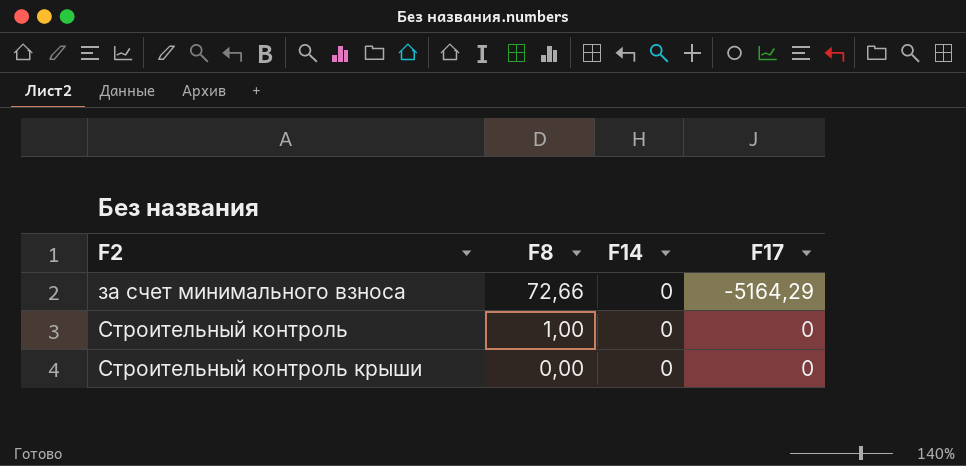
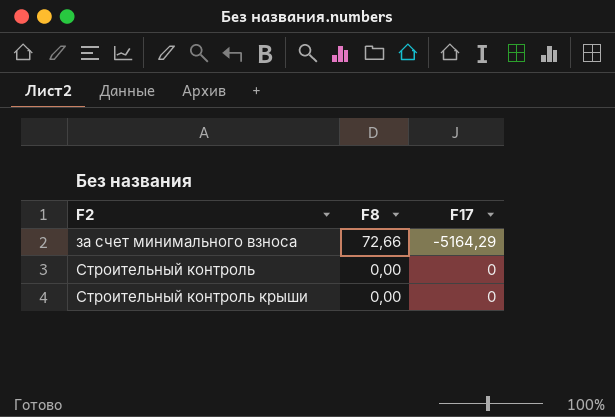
column F14 | position: 3 -> none
Строительный контроль | F8: 1,00 -> 0,00

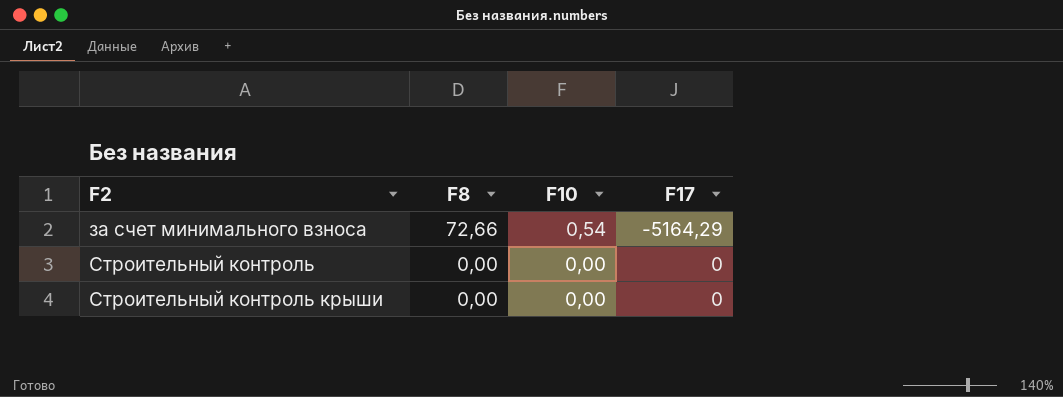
column F10 | position: none -> 3

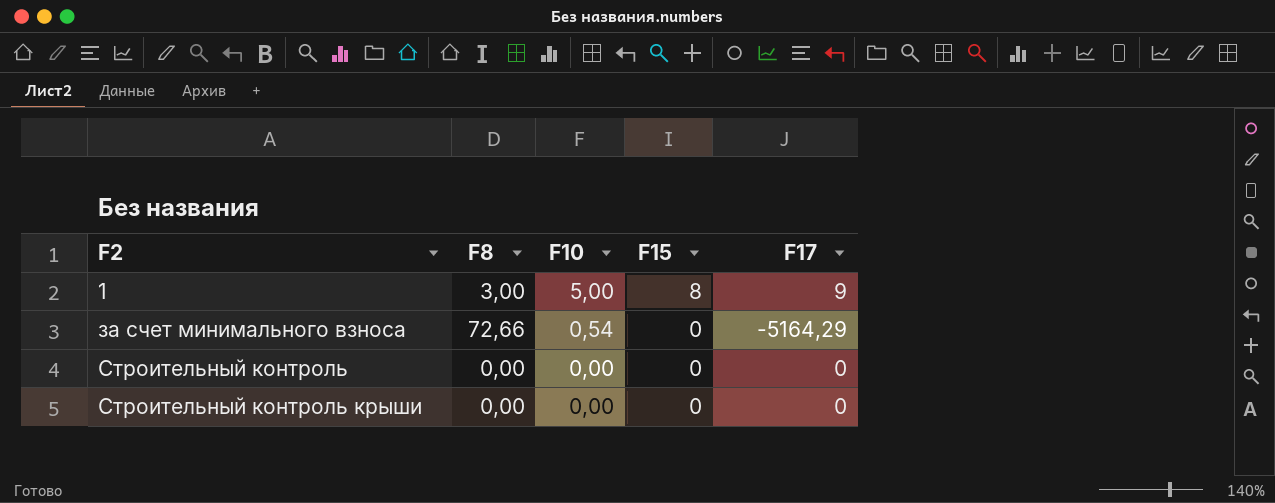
column F15 | position: none -> 4
row 1: none -> 3,00 | 5,00 | 8 | 9

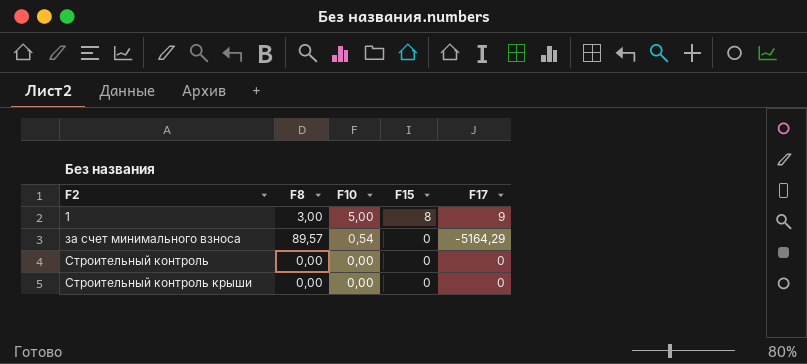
за счет минимального взноса | F8: 72,66 -> 89,57

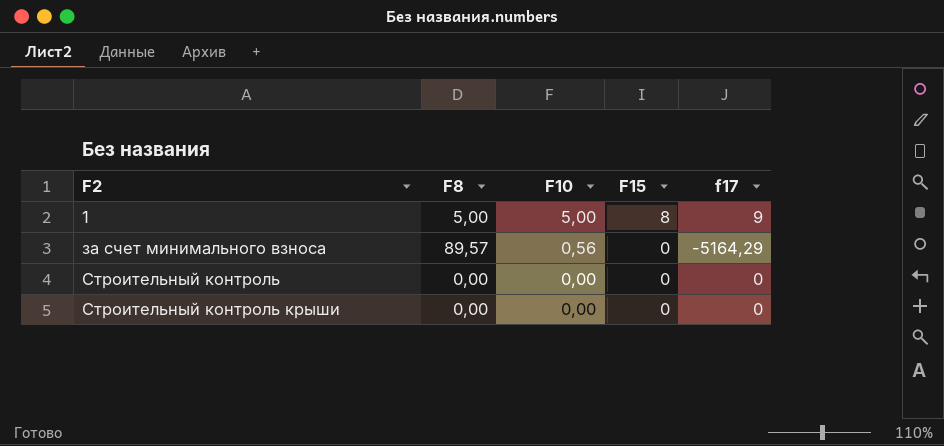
column name: F17 -> f17
1 | F8: 3,00 -> 5,00
за счет минимального взноса | F10: 0,54 -> 0,56

